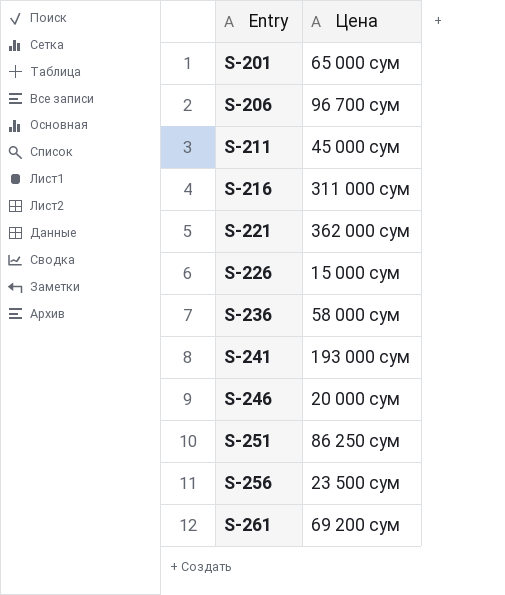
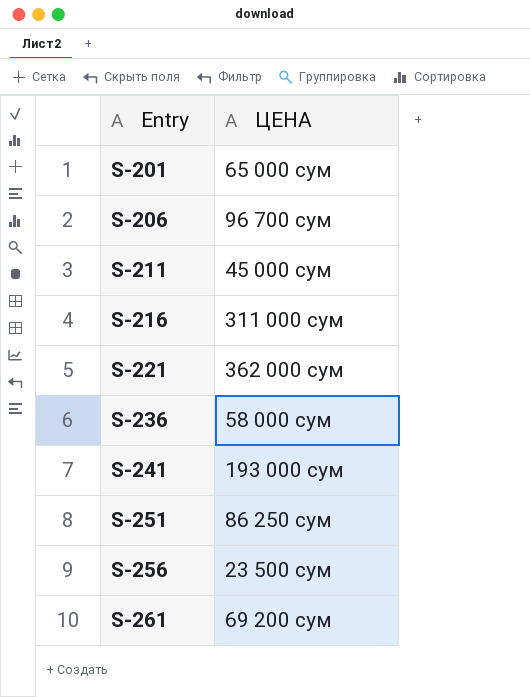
column name: Цена -> ЦЕНА
row S-226: 15 000 сум -> none
row S-246: 20 000 сум -> none

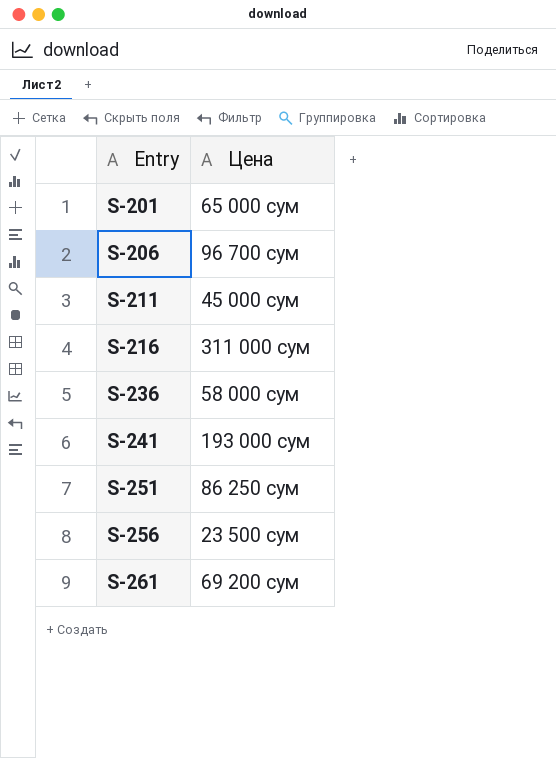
column name: ЦЕНА -> Цена
row S-221: 362 000 сум -> none

